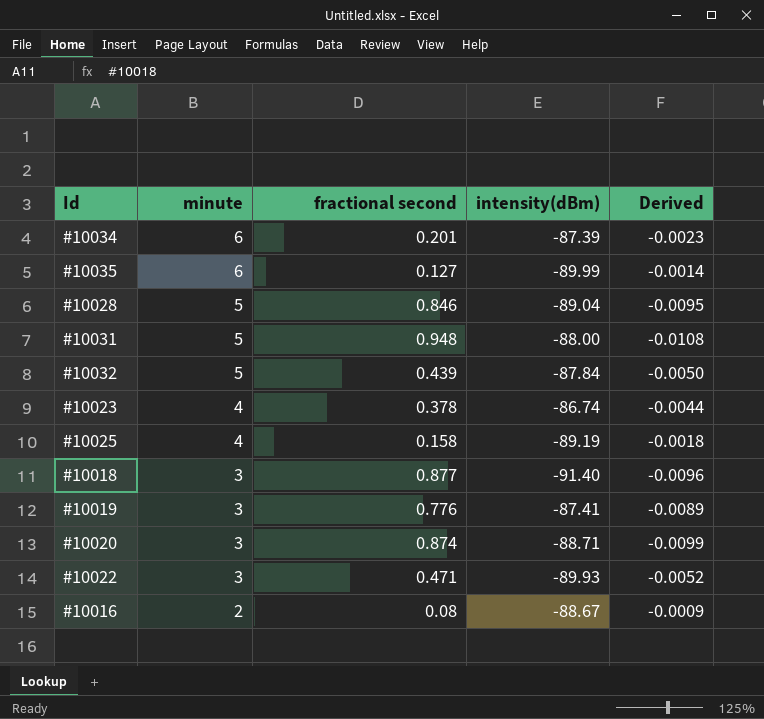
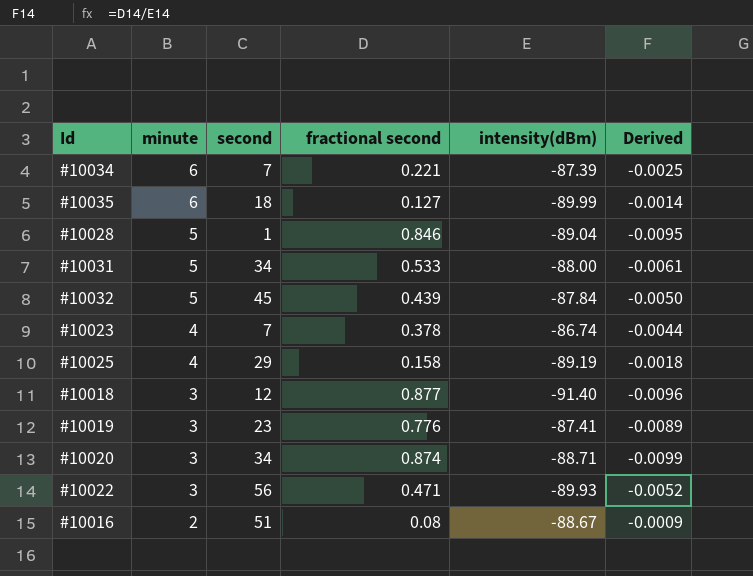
column second | position: none -> 3
#10034 | fractional second: 0.201 -> 0.221
#10034 | Derived: -0.0023 -> -0.0025
#10031 | fractional second: 0.948 -> 0.533
#10031 | Derived: -0.0108 -> -0.0061

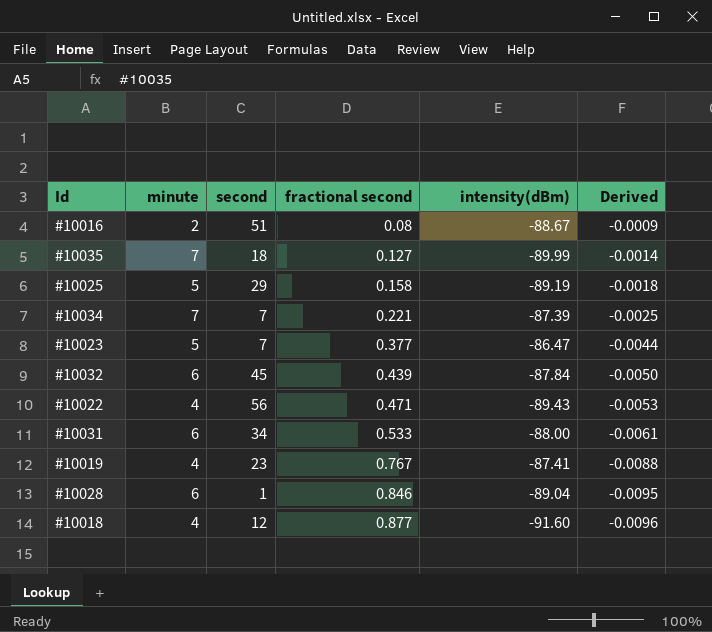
row order: minute descending -> fractional second ascending
row #10020: 3 | 34 | 0.874 | -88.71 | -0.0099 -> none
#10035 | minute: 6 -> 7
#10025 | minute: 4 -> 5
#10034 | minute: 6 -> 7
#10023 | minute: 4 -> 5
#10023 | fractional second: 0.378 -> 0.377
#10023 | intensity(dBm): -86.74 -> -86.47
#10032 | minute: 5 -> 6
#10022 | minute: 3 -> 4
#10022 | intensity(dBm): -89.93 -> -89.43
#10022 | Derived: -0.0052 -> -0.0053
#10031 | minute: 5 -> 6
#10019 | minute: 3 -> 4
#10019 | fractional second: 0.776 -> 0.767
#10019 | Derived: -0.0089 -> -0.0088
#10028 | minute: 5 -> 6
#10018 | minute: 3 -> 4
#10018 | intensity(dBm): -91.40 -> -91.60

